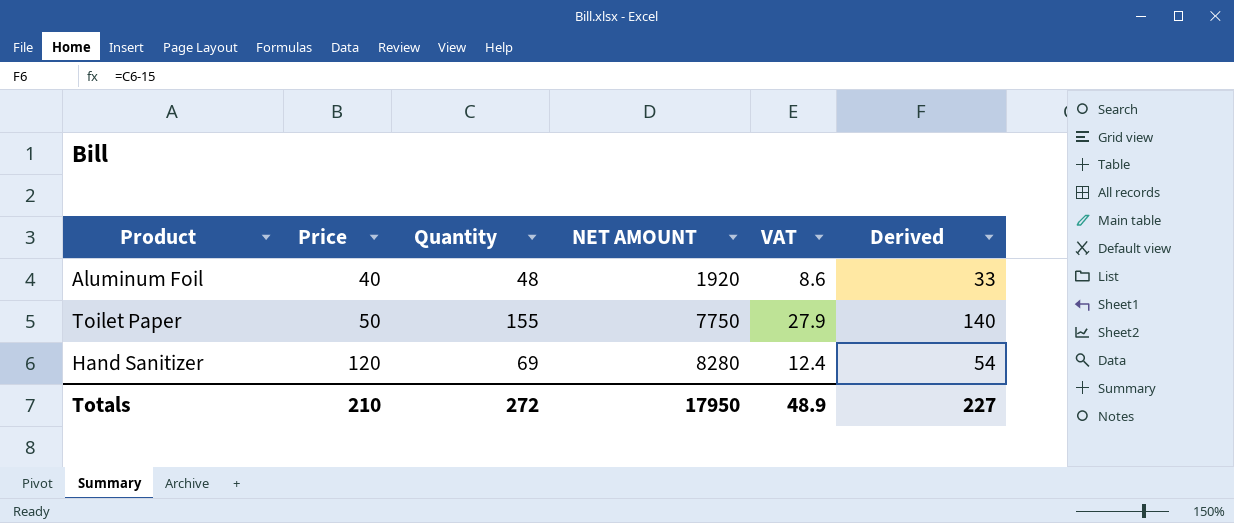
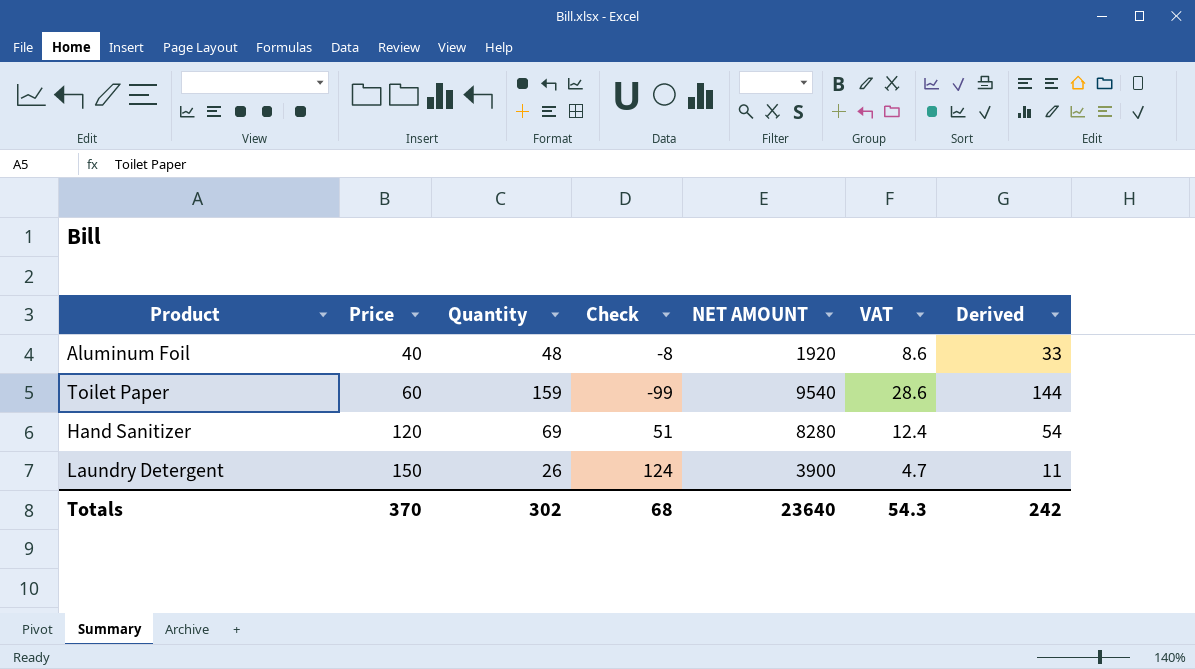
column Check | formula: none -> [Price] - [Quantity]
Toilet Paper | Price: 50 -> 60
Toilet Paper | Quantity: 155 -> 159
Toilet Paper | NET AMOUNT: 7750 -> 9540
Toilet Paper | VAT: 27.9 -> 28.6
Toilet Paper | Derived: 140 -> 144
row Laundry Detergent: none -> 150 | 26 | 124 | 3900 | 4.7 | 11
Totals | Price: 210 -> 370
Totals | Quantity: 272 -> 302
Totals | NET AMOUNT: 17950 -> 23640
Totals | VAT: 48.9 -> 54.3
Totals | Derived: 227 -> 242

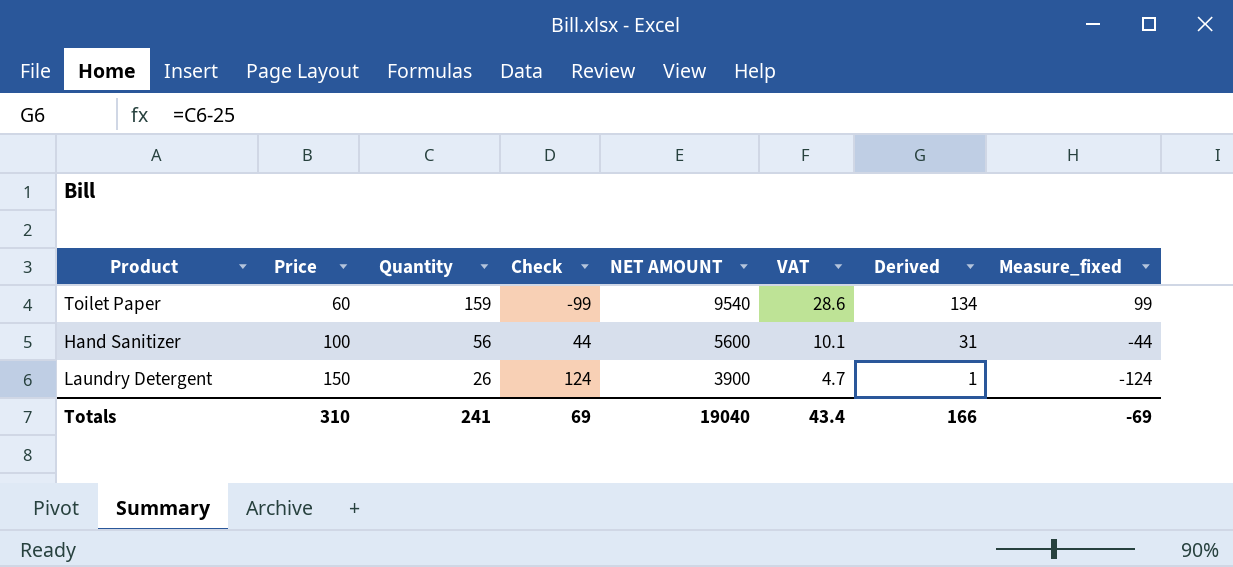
column Derived | formula: [Quantity] - 15 -> [Quantity] - 25
column Measure_fixed | formula: none -> [Quantity] - [Price]
row Aluminum Foil: 40 | 48 | -8 | 1920 | 8.6 | 33 -> none
Hand Sanitizer | Price: 120 -> 100
Hand Sanitizer | Quantity: 69 -> 56
Hand Sanitizer | Check: 51 -> 44
Hand Sanitizer | NET AMOUNT: 8280 -> 5600
Hand Sanitizer | VAT: 12.4 -> 10.1
Totals | Price: 370 -> 310
Totals | Quantity: 302 -> 241
Totals | Check: 68 -> 69
Totals | NET AMOUNT: 23640 -> 19040
Totals | VAT: 54.3 -> 43.4
Totals | Derived: 242 -> 166

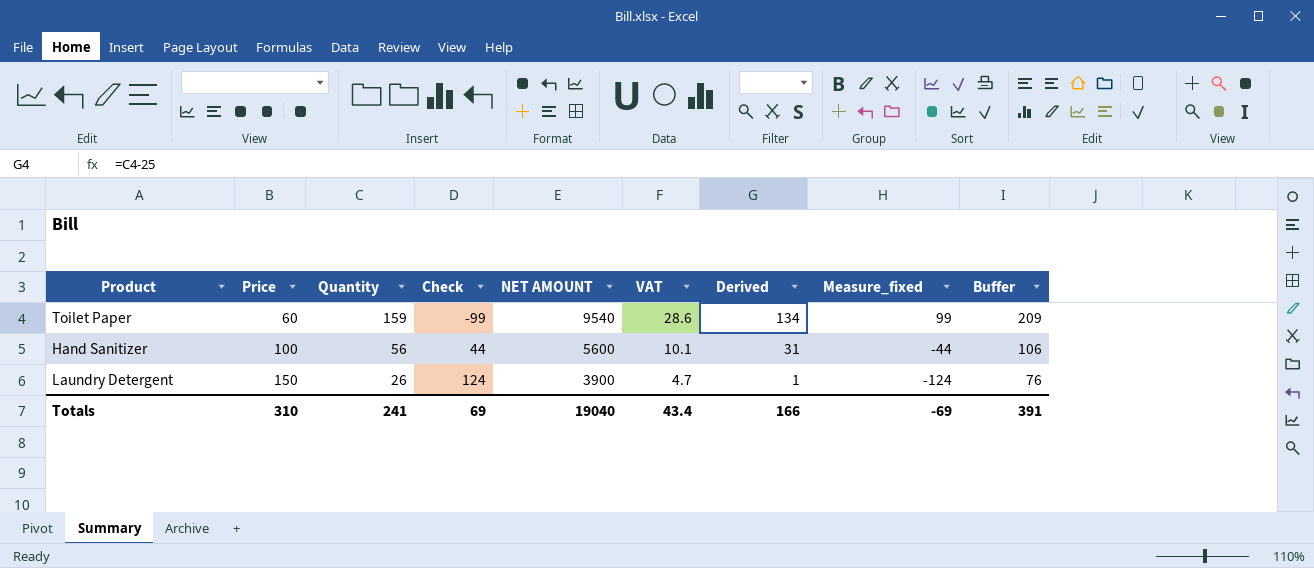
column Buffer | formula: none -> [Quantity] + 50

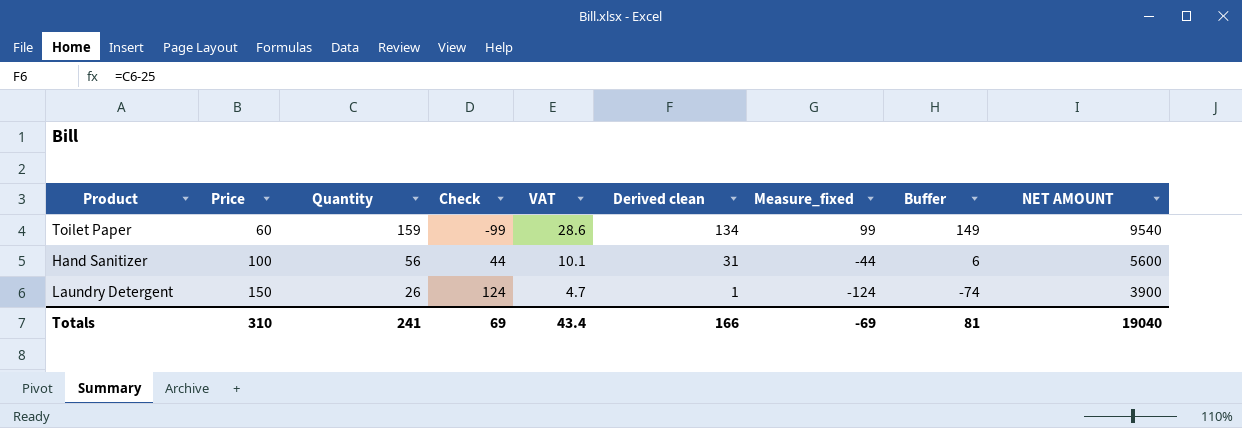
column name: Derived -> Derived clean
column Buffer | formula: [Quantity] + 50 -> [Measure_fixed] + 50
column NET AMOUNT | position: 5 -> 9
Totals | Buffer: 391 -> 81

